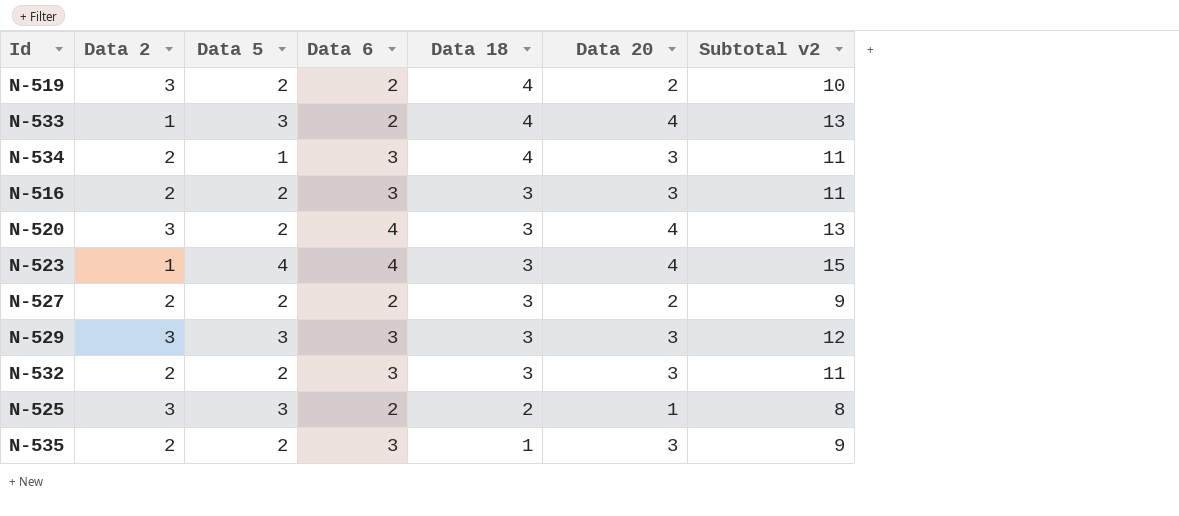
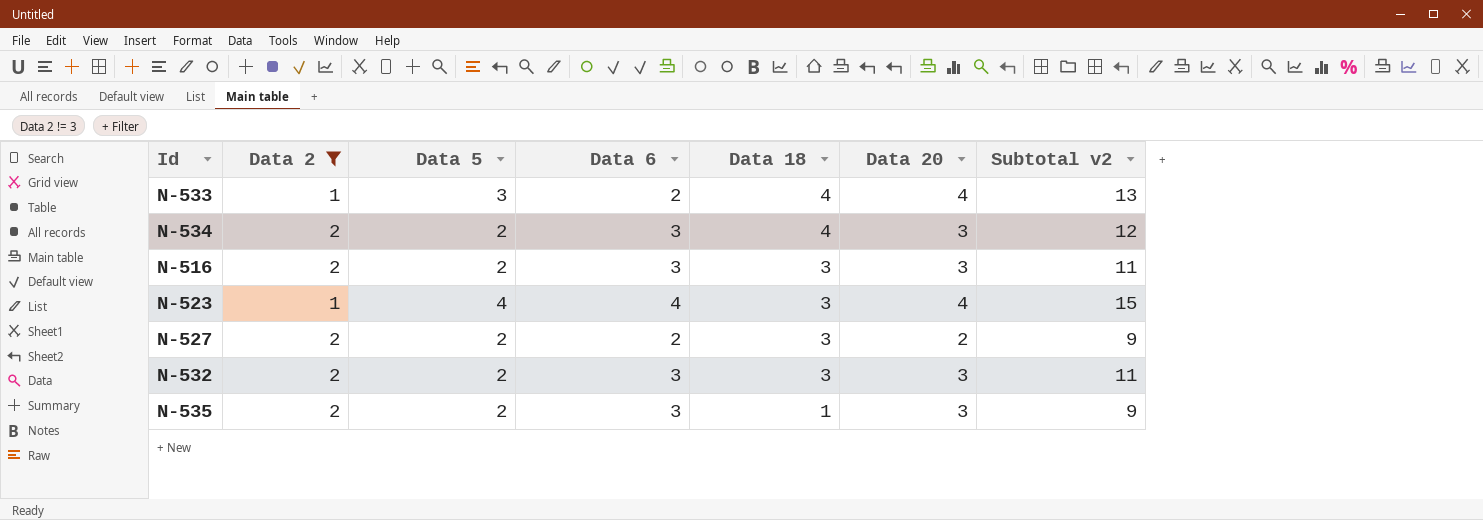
filter: none -> Data 2 != 3
N-534 | Data 5: 1 -> 2
N-534 | Subtotal v2: 11 -> 12

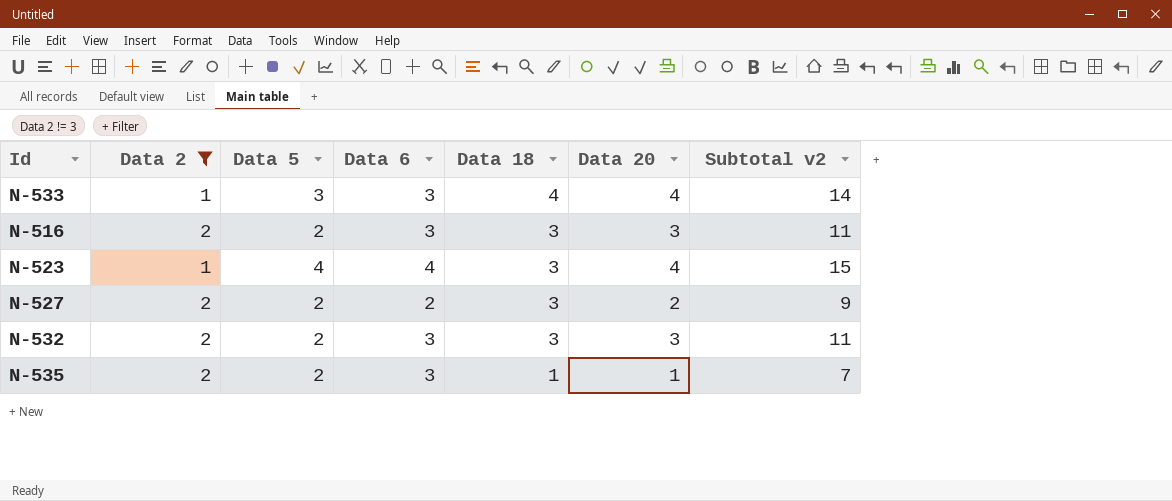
row N-534: 2 | 2 | 3 | 4 | 3 | 12 -> none
N-533 | Data 6: 2 -> 3
N-533 | Subtotal v2: 13 -> 14
N-535 | Data 20: 3 -> 1
N-535 | Subtotal v2: 9 -> 7

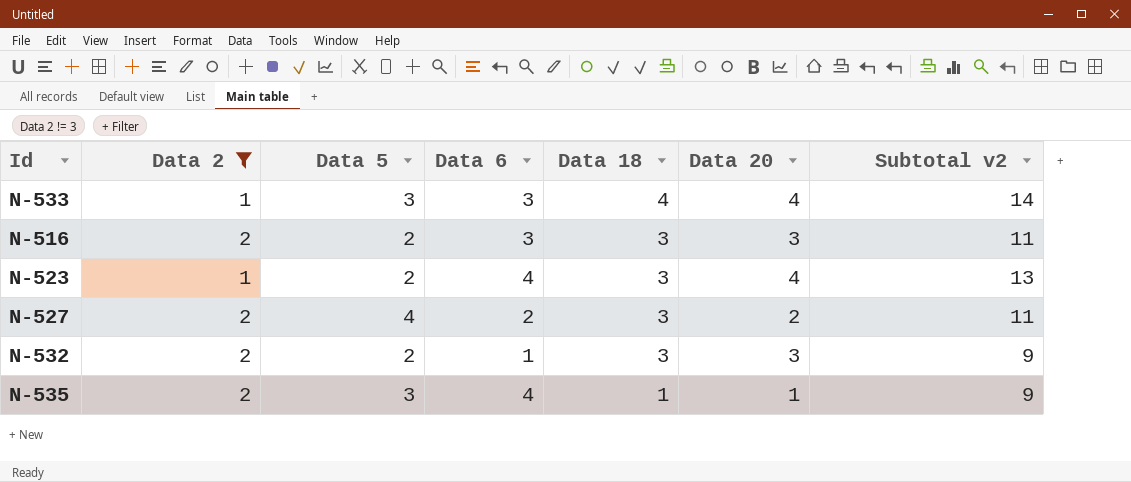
N-523 | Data 5: 4 -> 2
N-523 | Subtotal v2: 15 -> 13
N-527 | Data 5: 2 -> 4
N-527 | Subtotal v2: 9 -> 11
N-532 | Data 6: 3 -> 1
N-532 | Subtotal v2: 11 -> 9
N-535 | Data 5: 2 -> 3
N-535 | Data 6: 3 -> 4
N-535 | Subtotal v2: 7 -> 9

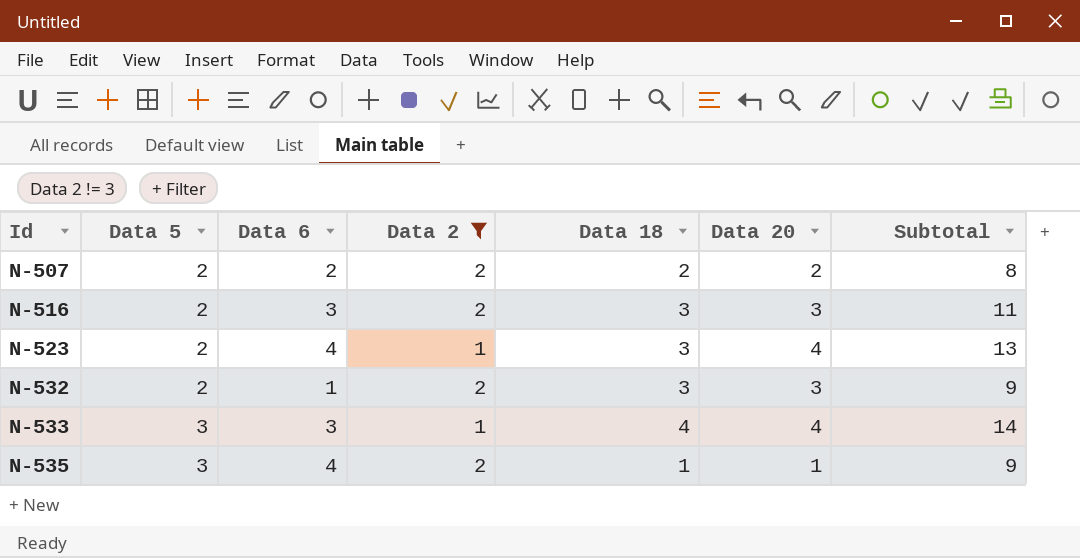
row order: Data 18 descending -> Id ascending
column Data 2 | position: 2 -> 4
column name: Subtotal v2 -> Subtotal
row N-527: 2 | 4 | 2 | 3 | 2 | 11 -> none
row N-507: none -> 2 | 2 | 2 | 2 | 2 | 8

